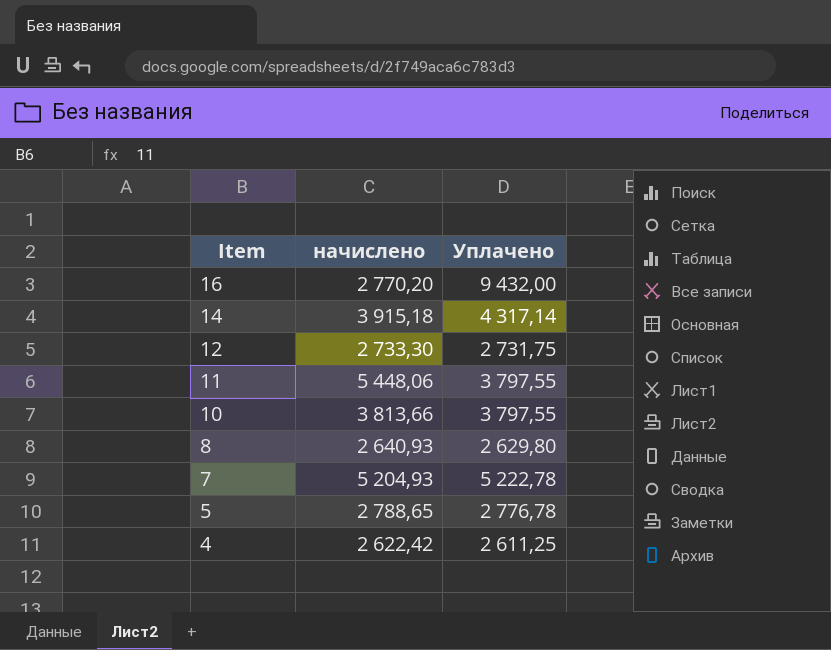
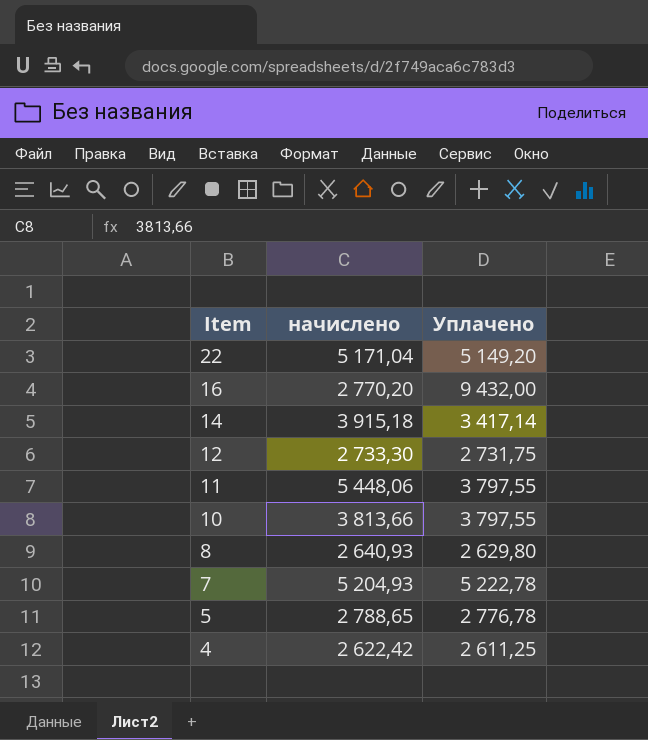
row 22: none -> 5 171,04 | 5 149,20
14 | Уплачено: 4 317,14 -> 3 417,14

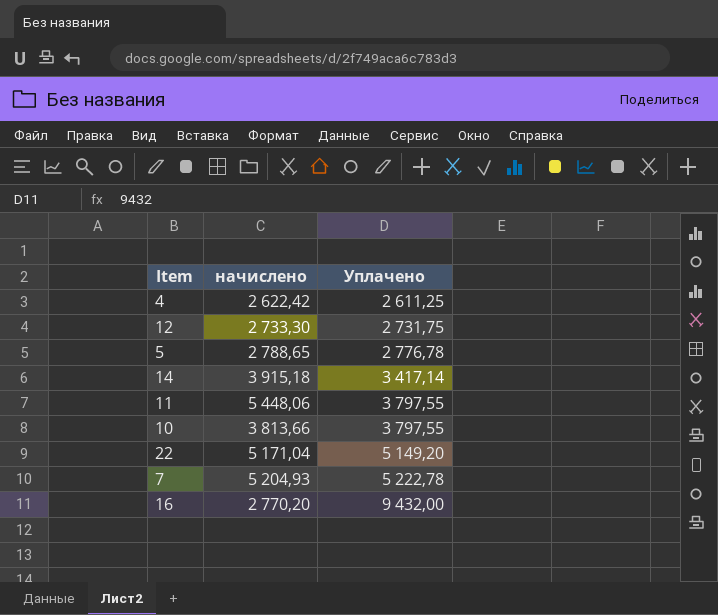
row order: Item descending -> Уплачено ascending
row 8: 2 640,93 | 2 629,80 -> none

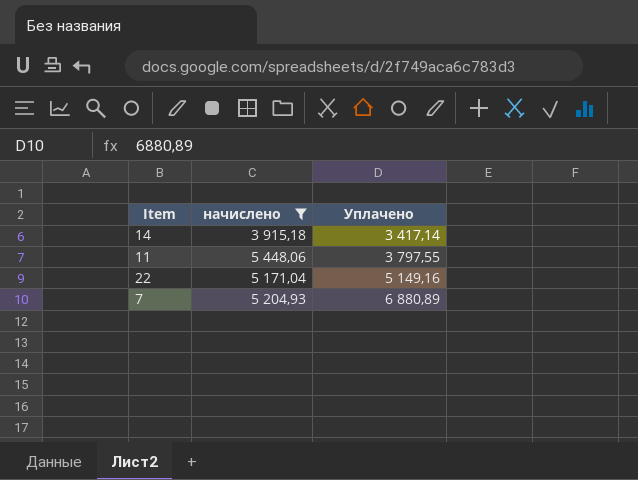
filter: none -> начислено >= 3 915,18
22 | Уплачено: 5 149,20 -> 5 149,16
7 | Уплачено: 5 222,78 -> 6 880,89

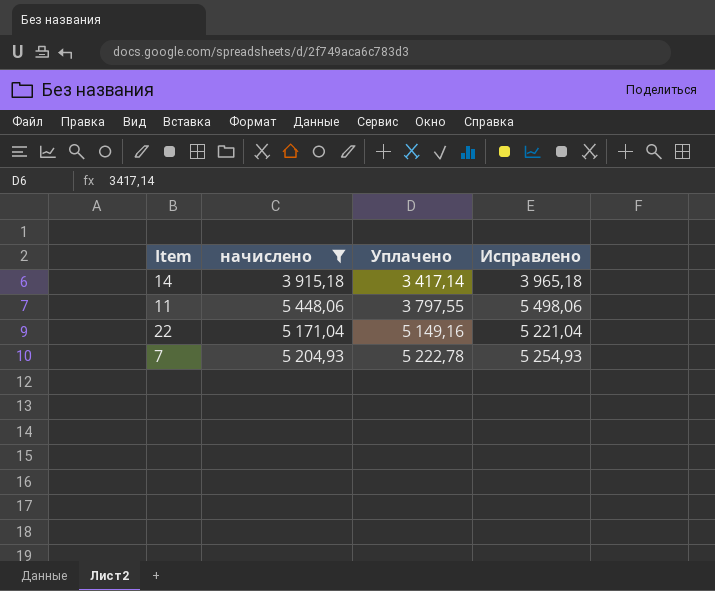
column Исправлено | formula: none -> [начислено] + 50
7 | Уплачено: 6 880,89 -> 5 222,78

